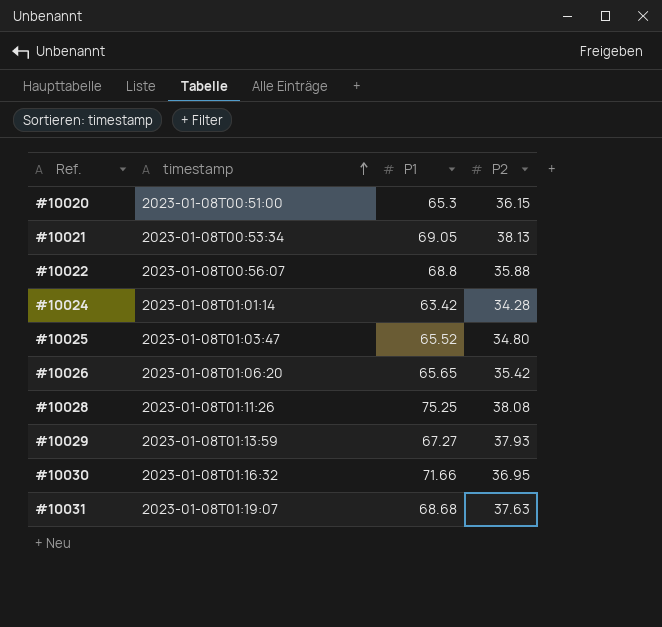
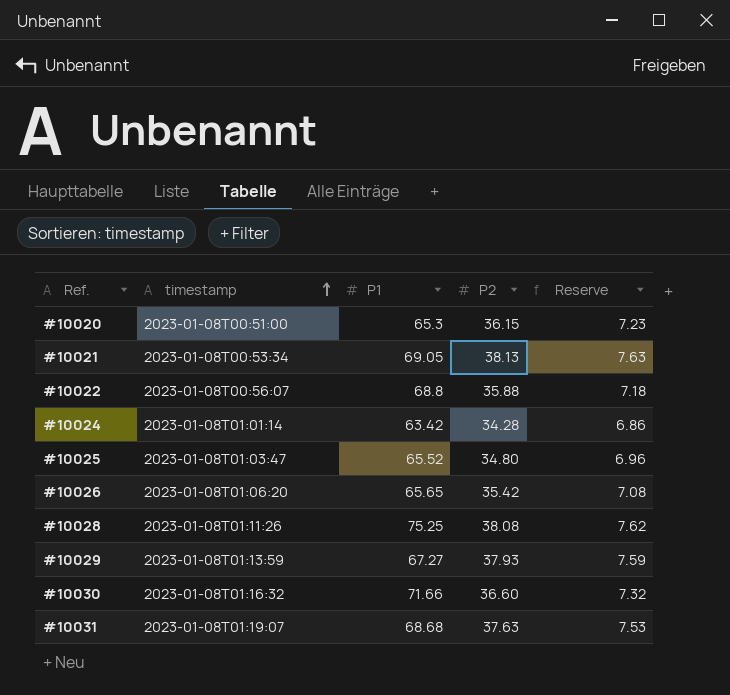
column Reserve | formula: none -> [P2] * 0.2
#10030 | P2: 36.95 -> 36.60

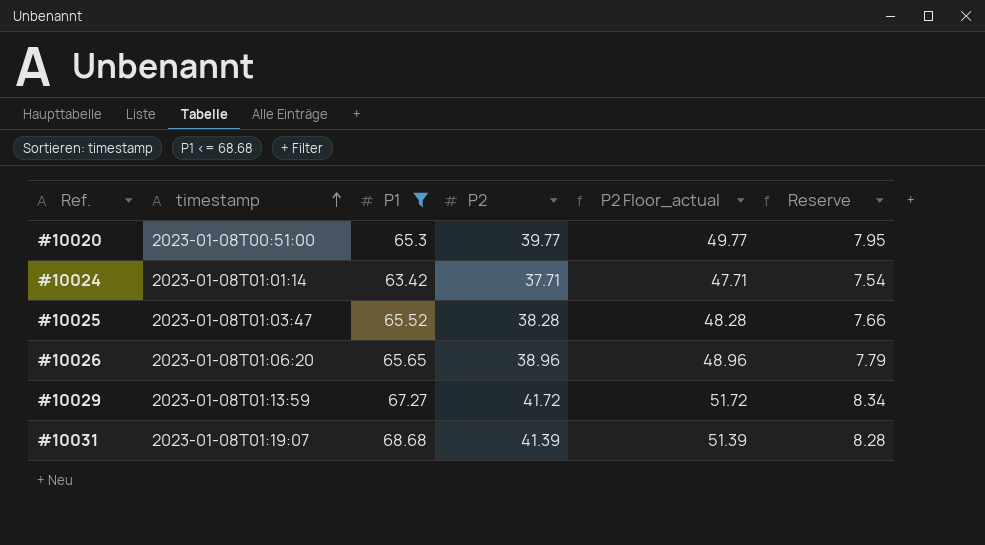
filter: none -> P1 <= 68.68
column P2 Floor_actual | formula: none -> [P2] + 10
#10020 | P2: 36.15 -> 39.77
#10020 | Reserve: 7.23 -> 7.95
#10024 | P2: 34.28 -> 37.71
#10024 | Reserve: 6.86 -> 7.54
#10025 | P2: 34.80 -> 38.28
#10025 | Reserve: 6.96 -> 7.66
#10026 | P2: 35.42 -> 38.96
#10026 | Reserve: 7.08 -> 7.79
#10029 | P2: 37.93 -> 41.72
#10029 | Reserve: 7.59 -> 8.34
#10031 | P2: 37.63 -> 41.39
#10031 | Reserve: 7.53 -> 8.28

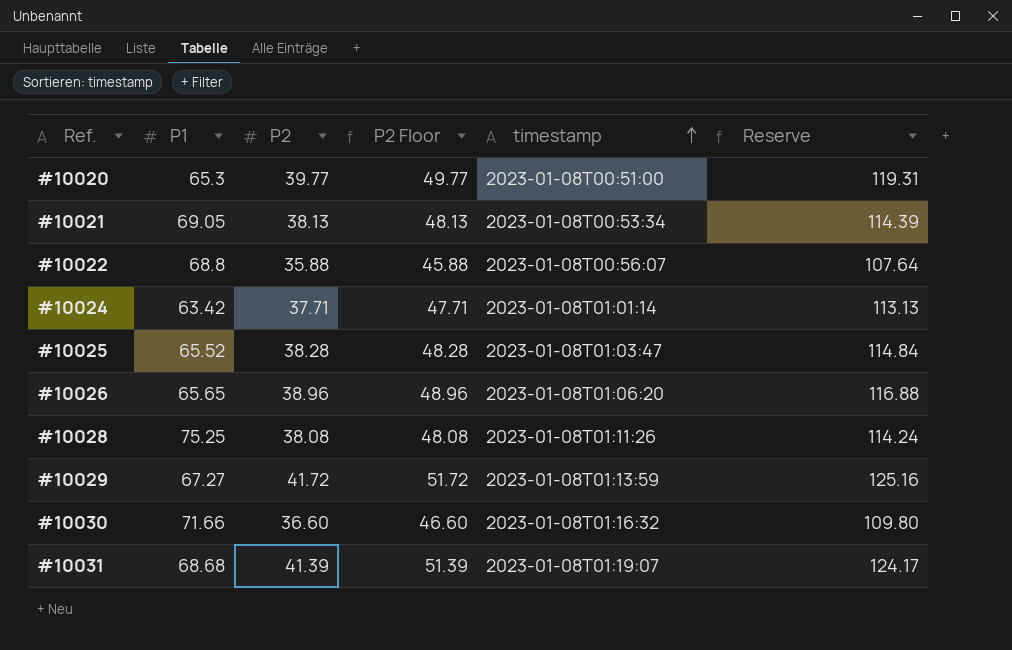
filter: P1 <= 68.68 -> none
column name: P2 Floor_actual -> P2 Floor
column timestamp | position: 2 -> 5
column Reserve | formula: [P2] * 0.2 -> [P2] * 3

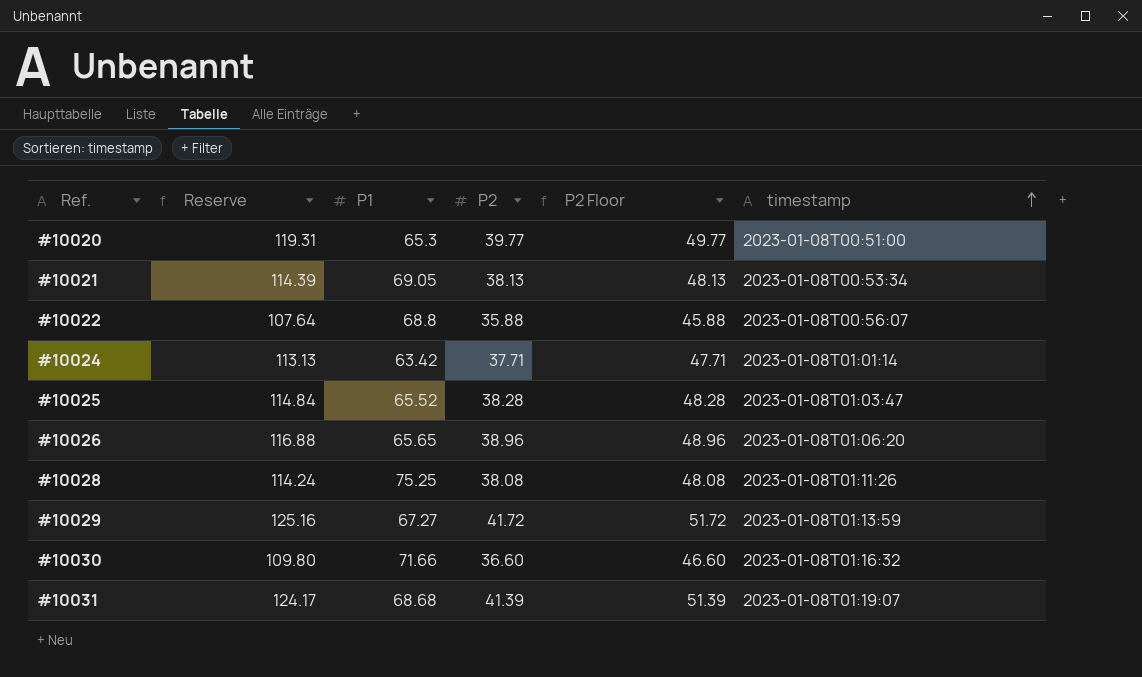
column Reserve | position: 6 -> 2

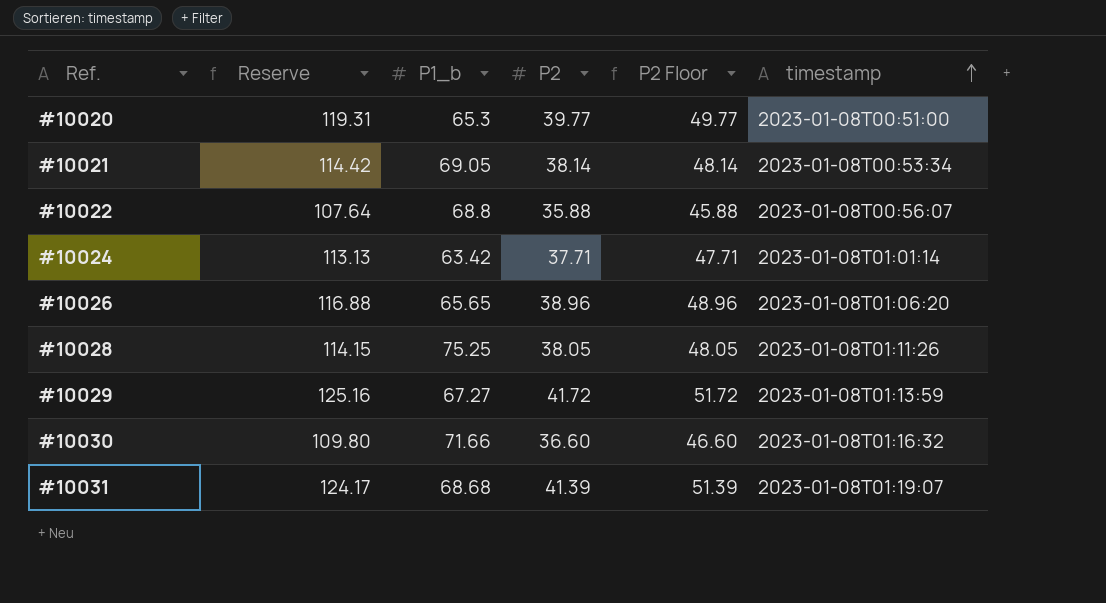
column name: P1 -> P1_b
row #10025: 114.84 | 65.52 | 38.28 | 48.28 | 2023-01-08T01:03:47 -> none
#10021 | Reserve: 114.39 -> 114.42
#10021 | P2: 38.13 -> 38.14
#10021 | P2 Floor: 48.13 -> 48.14
#10028 | Reserve: 114.24 -> 114.15
#10028 | P2: 38.08 -> 38.05
#10028 | P2 Floor: 48.08 -> 48.05

